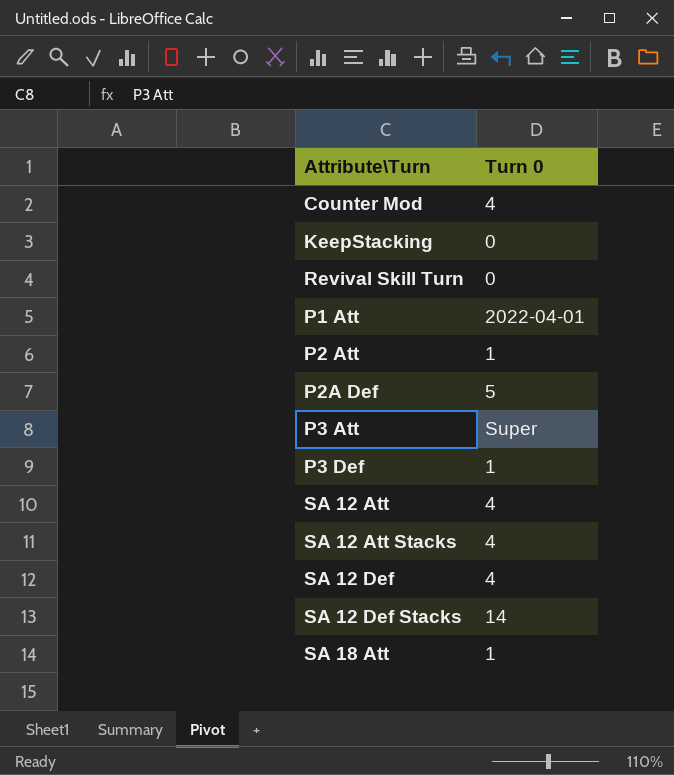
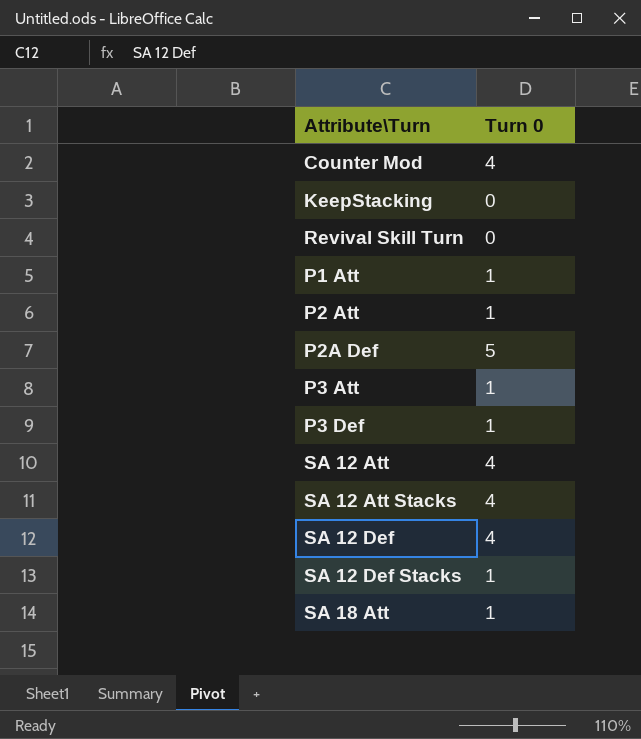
P1 Att | Turn 0: 2022-04-01 -> 1
P3 Att | Turn 0: Super -> 1
SA 12 Def Stacks | Turn 0: 14 -> 1

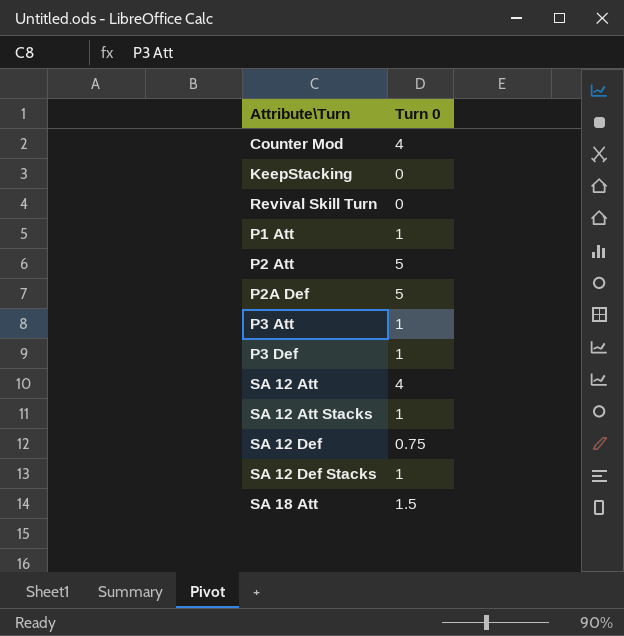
P2 Att | Turn 0: 1 -> 5
SA 12 Att Stacks | Turn 0: 4 -> 1
SA 12 Def | Turn 0: 4 -> 0.75
SA 18 Att | Turn 0: 1 -> 1.5

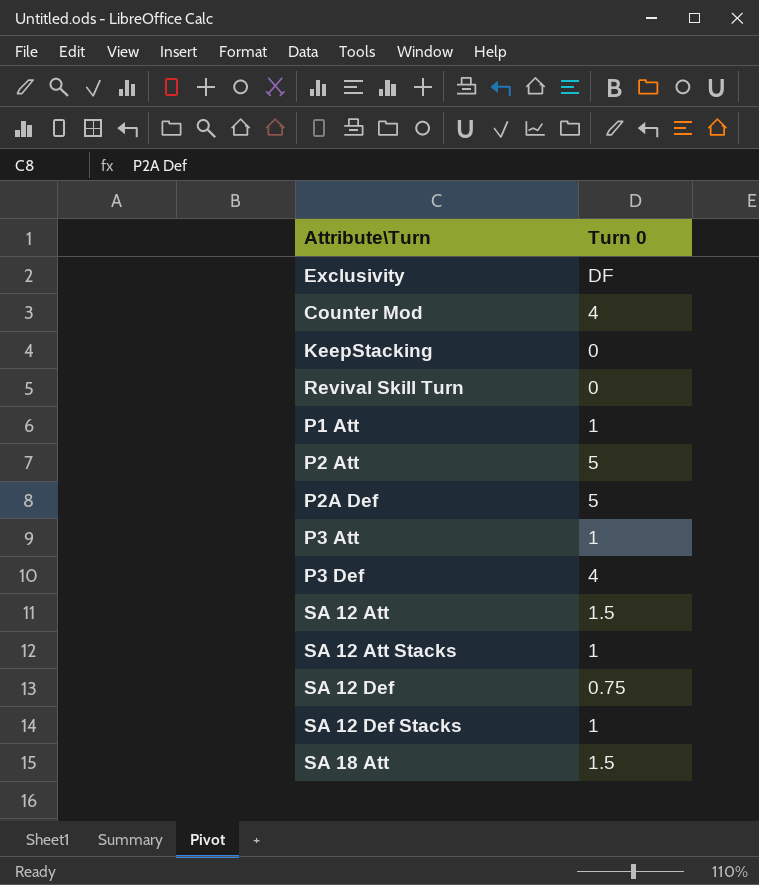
row Exclusivity: none -> DF
P3 Def | Turn 0: 1 -> 4
SA 12 Att | Turn 0: 4 -> 1.5

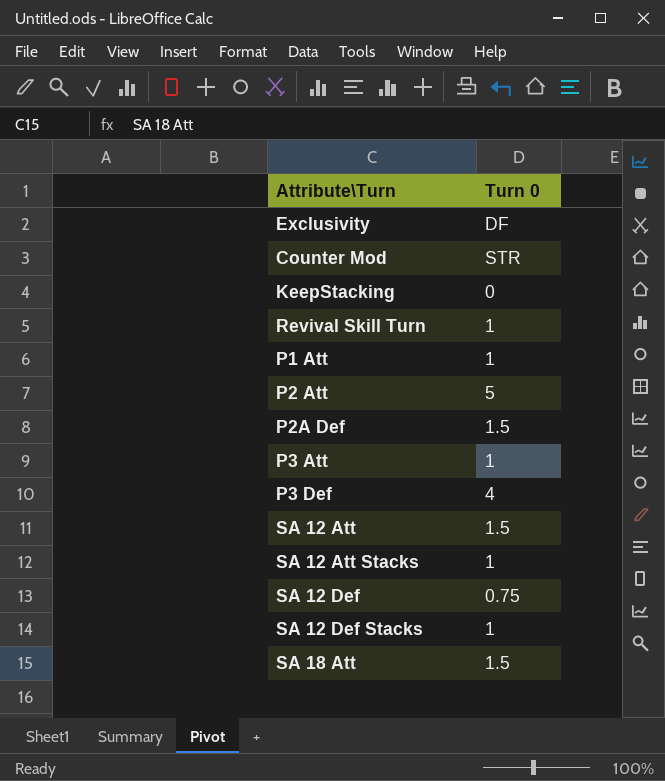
Counter Mod | Turn 0: 4 -> STR
Revival Skill Turn | Turn 0: 0 -> 1
P2A Def | Turn 0: 5 -> 1.5

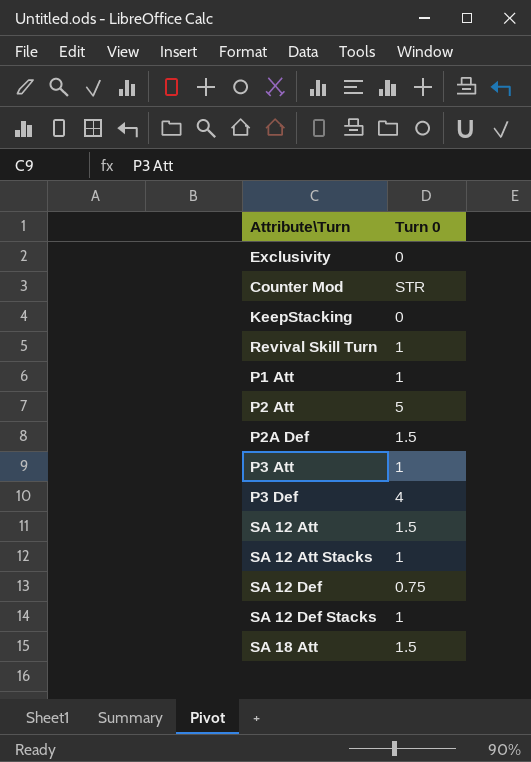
Exclusivity | Turn 0: DF -> 0

